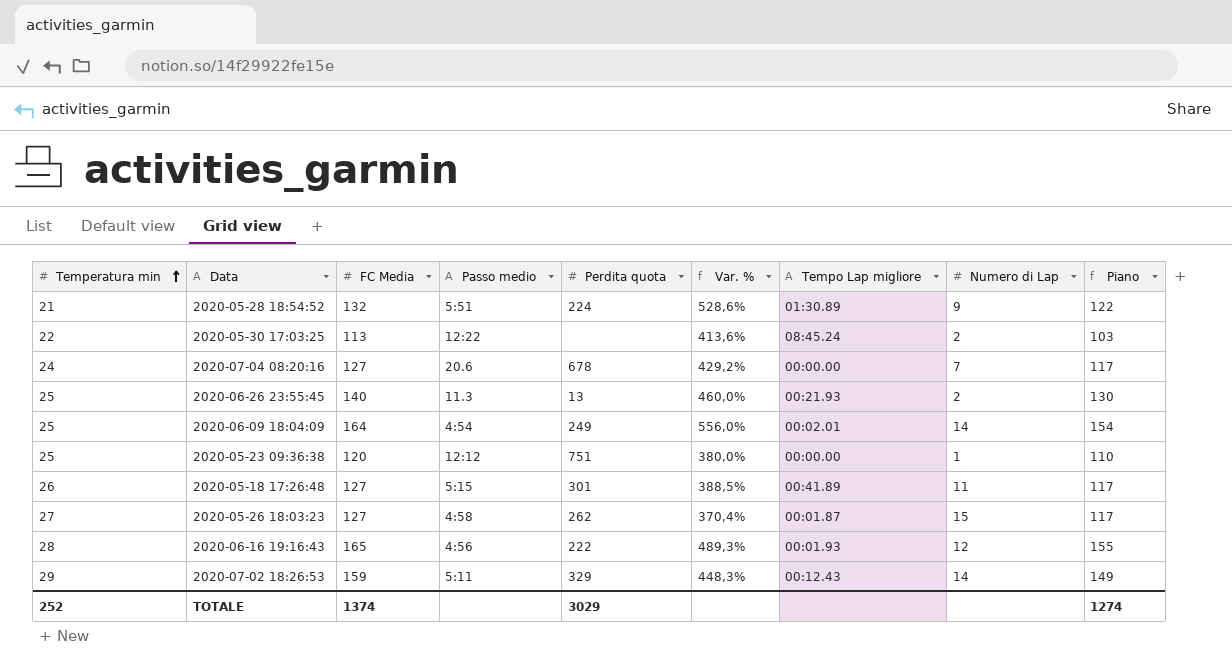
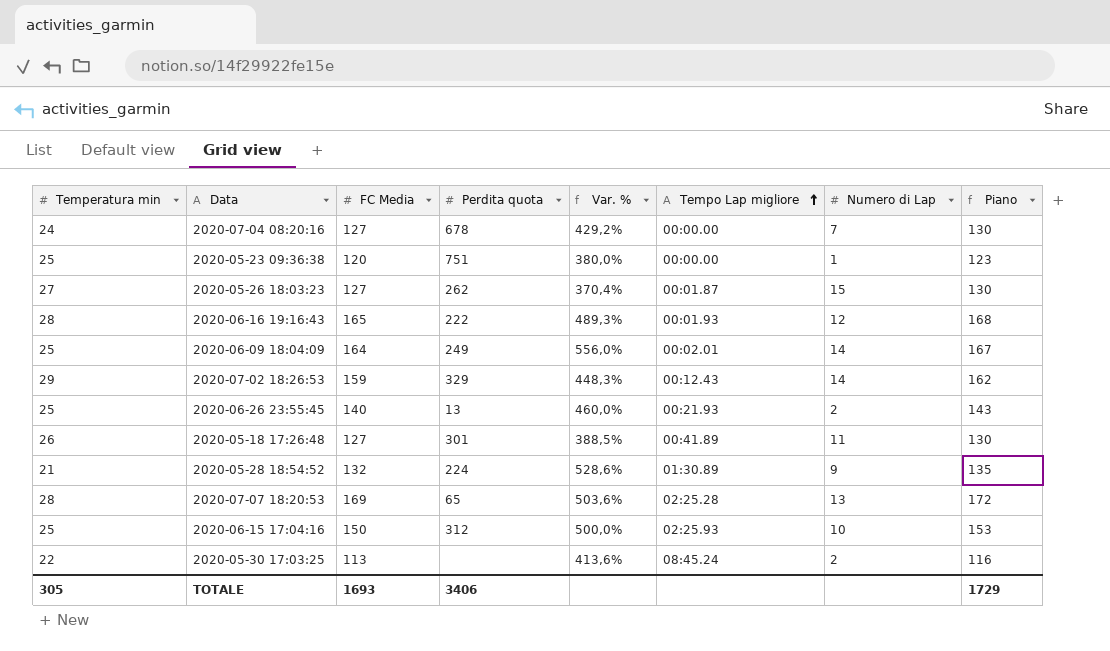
row order: Temperatura min ascending -> Tempo Lap migliore ascending
column Passo medio | position: 4 -> none
column Piano | formula: [FC Media] - 10 -> [FC Media] + 3
row 2020-07-07 18:20:53: none -> 28 | 169 | 65 | 503,6% | 02:25.28 | 13 | 172
row 2020-06-15 17:04:16: none -> 25 | 150 | 312 | 500,0% | 02:25.93 | 10 | 153
TOTALE | Temperatura min: 252 -> 305
TOTALE | FC Media: 1374 -> 1693
TOTALE | Perdita quota: 3029 -> 3406
TOTALE | Piano: 1274 -> 1729

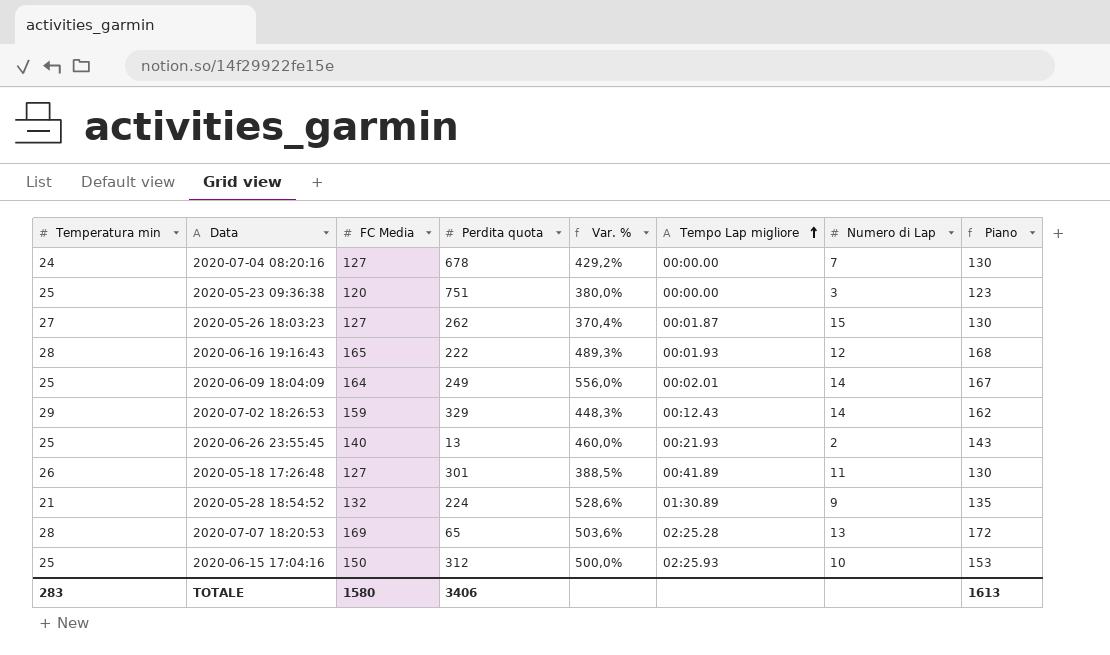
row 2020-05-30 17:03:25: 22 | 113 | none | 413,6% | 08:45.24 | 2 | 116 -> none
2020-05-23 09:36:38 | Numero di Lap: 1 -> 3
TOTALE | Temperatura min: 305 -> 283
TOTALE | FC Media: 1693 -> 1580
TOTALE | Piano: 1729 -> 1613

